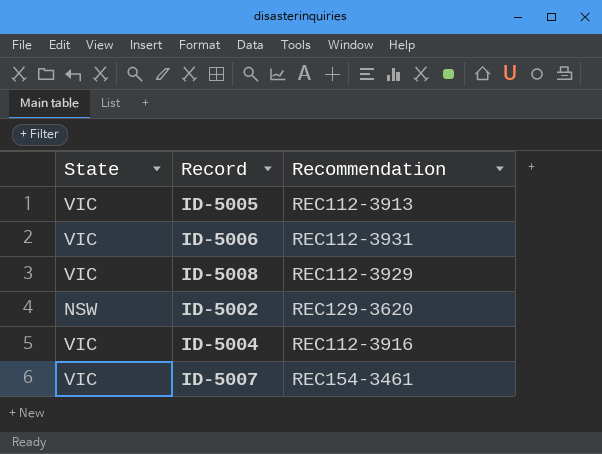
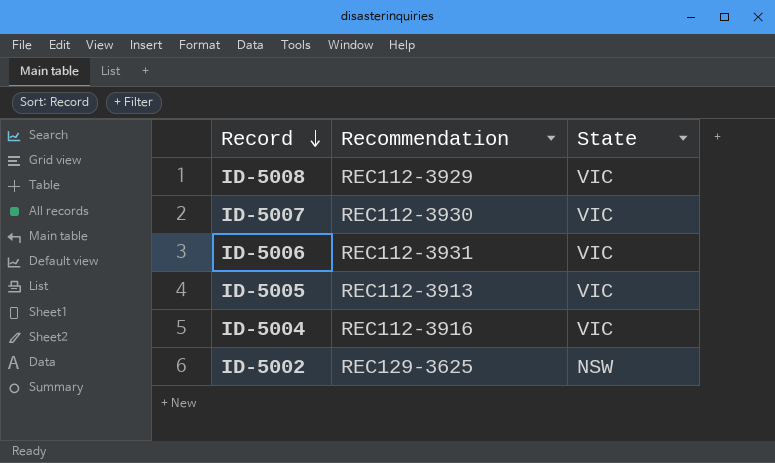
row order: none -> Record descending
column State | position: 1 -> 3
ID-5007 | Recommendation: REC154-3461 -> REC112-3930
ID-5002 | Recommendation: REC129-3620 -> REC129-3625

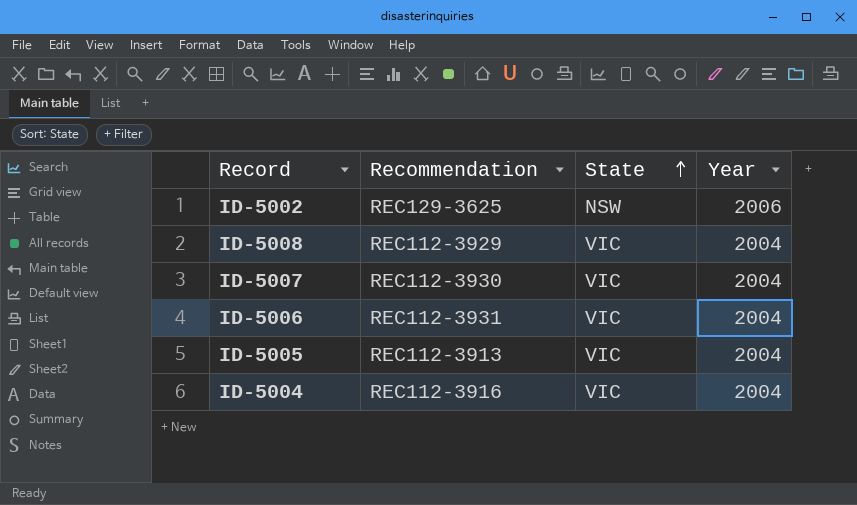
row order: Record descending -> State ascending
column Year | position: none -> 4

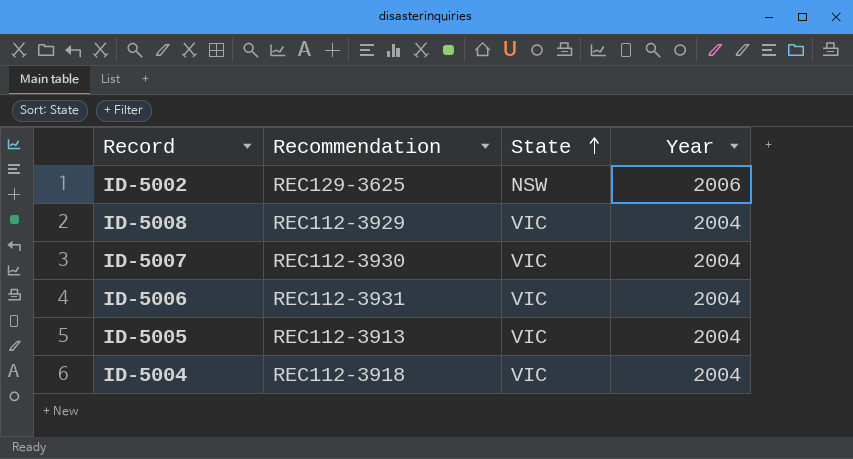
ID-5004 | Recommendation: REC112-3916 -> REC112-3918

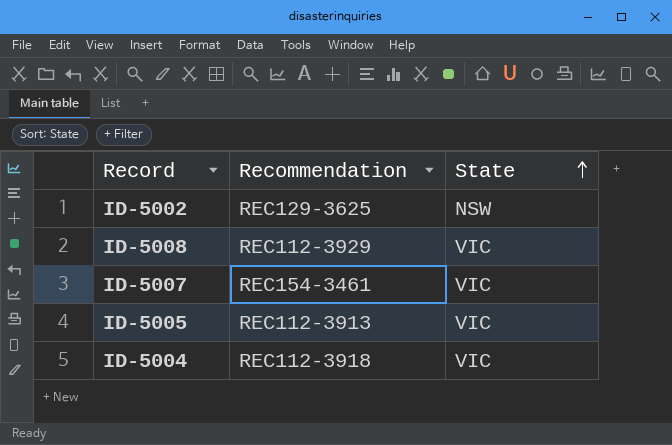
column Year | position: 4 -> none
row ID-5006: REC112-3931 | VIC | 2004 -> none
ID-5007 | Recommendation: REC112-3930 -> REC154-3461

